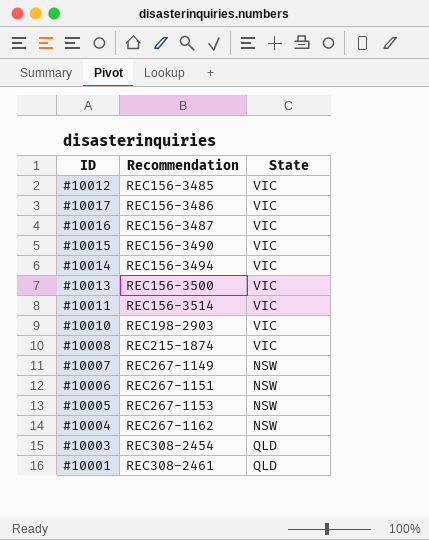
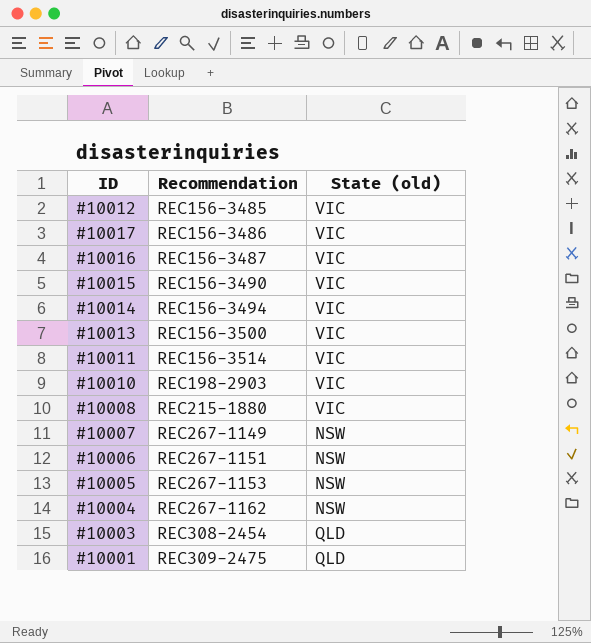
column name: State -> State (old)
#10008 | Recommendation: REC215-1874 -> REC215-1880
#10001 | Recommendation: REC308-2461 -> REC309-2475

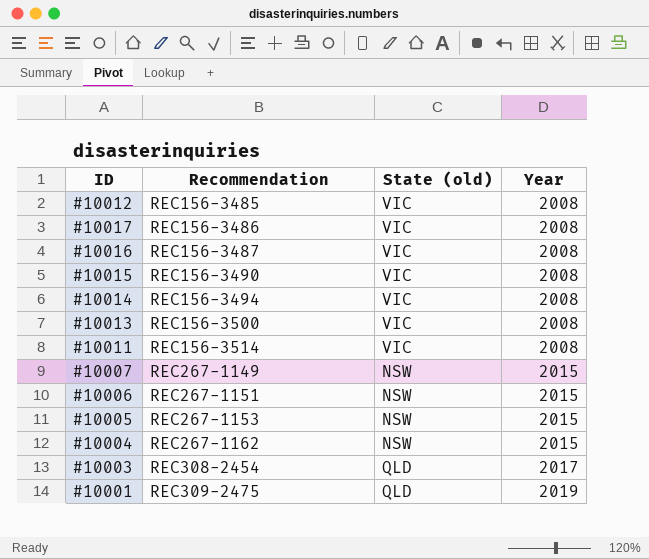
column Year | position: none -> 4
row #10010: REC198-2903 | VIC -> none
row #10008: REC215-1880 | VIC -> none

